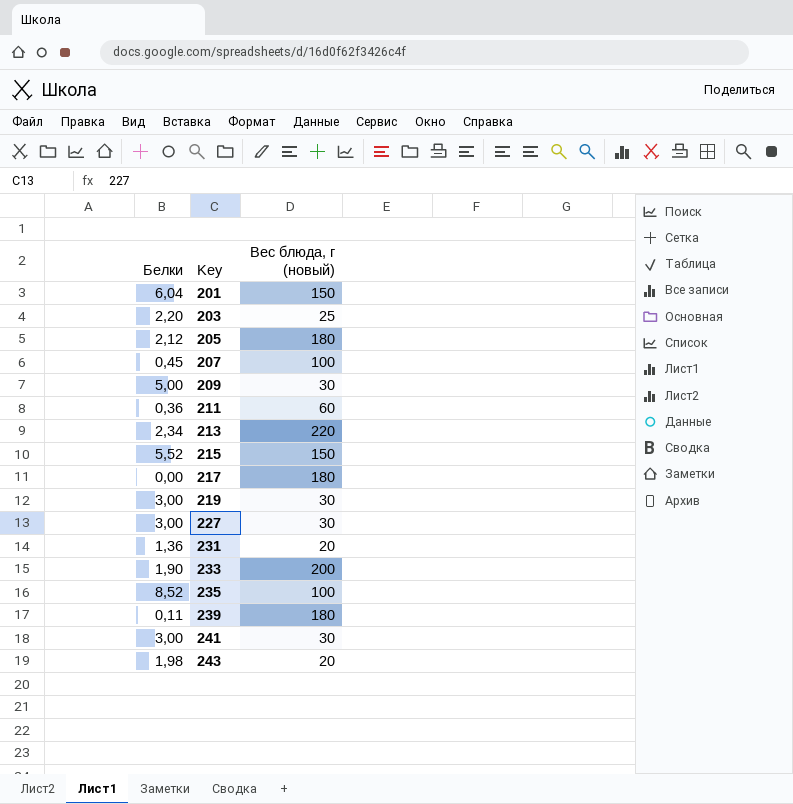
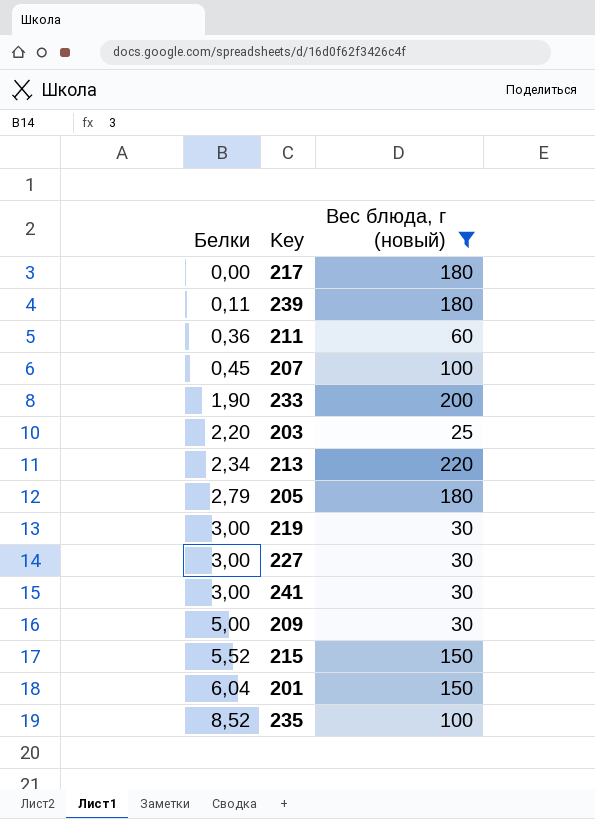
filter: none -> Вес блюда, г (новый) != 20
row order: Key ascending -> Белки ascending
205 | Белки: 2,12 -> 2,79

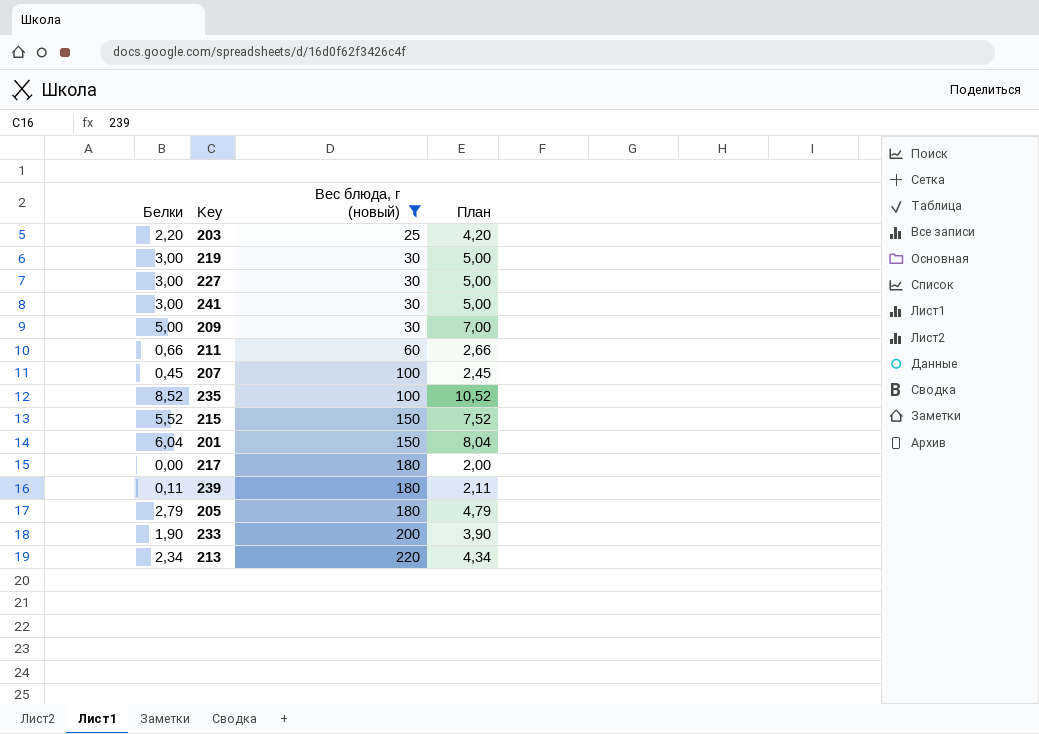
row order: Белки ascending -> Вес блюда, г (новый) ascending
column План | formula: none -> [Белки] + 2
211 | Белки: 0,36 -> 0,66

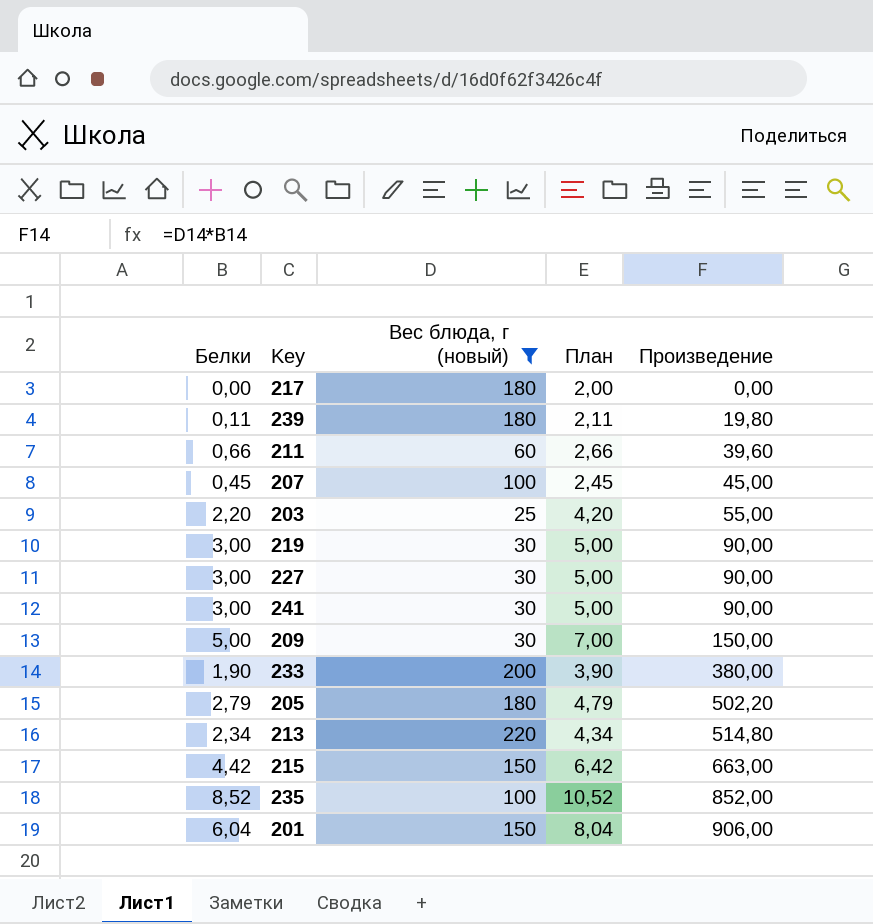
row order: Вес блюда, г (новый) ascending -> Произведение ascending
column Произведение | formula: none -> [Белки] * [Вес блюда, г (новый)]
215 | Белки: 5,52 -> 4,42
215 | План: 7,52 -> 6,42

